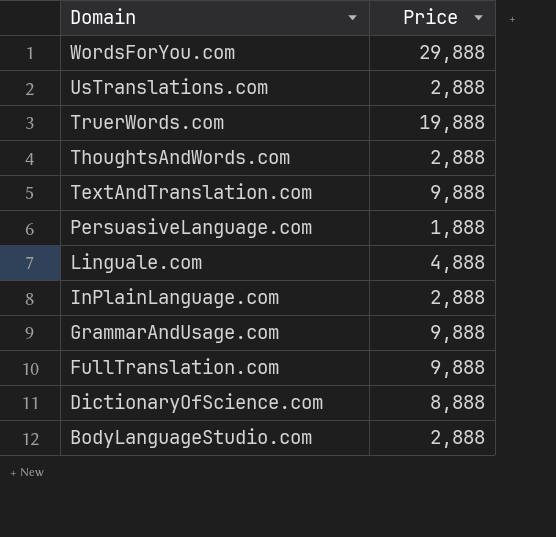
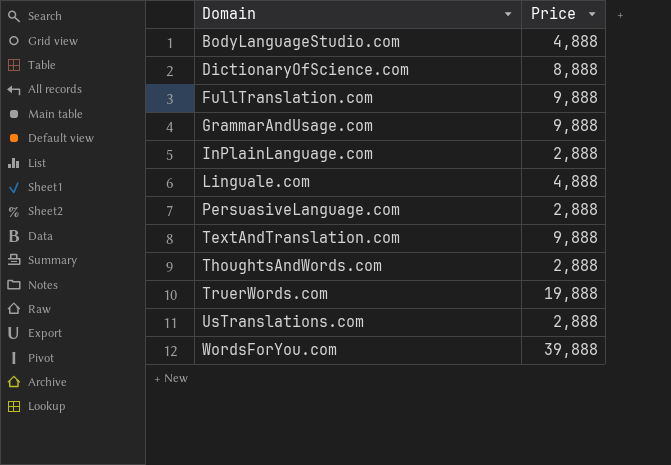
row order: Domain descending -> Domain ascending
BodyLanguageStudio.com | Price: 2,888 -> 4,888
PersuasiveLanguage.com | Price: 1,888 -> 2,888
WordsForYou.com | Price: 29,888 -> 39,888

